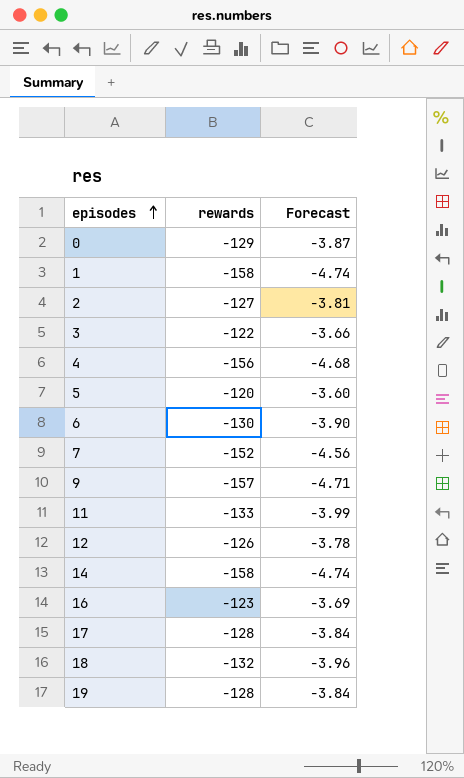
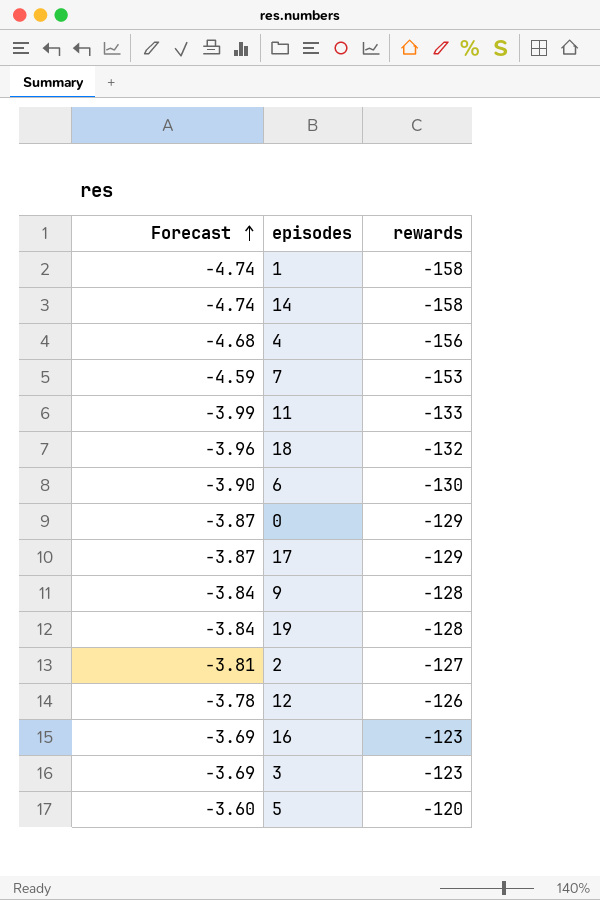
row order: episodes ascending -> Forecast ascending
column Forecast | position: 3 -> 1
7 | Forecast: -4.56 -> -4.59
7 | rewards: -152 -> -153
17 | Forecast: -3.84 -> -3.87
17 | rewards: -128 -> -129
9 | Forecast: -4.71 -> -3.84
9 | rewards: -157 -> -128
3 | Forecast: -3.66 -> -3.69
3 | rewards: -122 -> -123

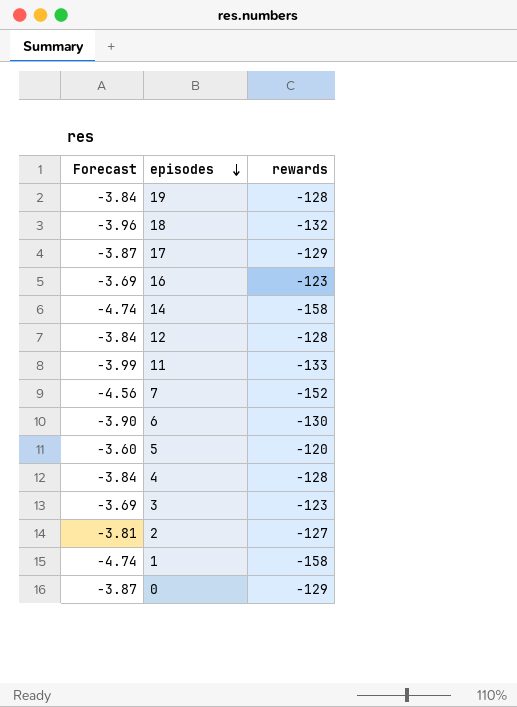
row order: Forecast ascending -> episodes descending
row 9: -3.84 | -128 -> none
12 | Forecast: -3.78 -> -3.84
12 | rewards: -126 -> -128
7 | Forecast: -4.59 -> -4.56
7 | rewards: -153 -> -152
4 | Forecast: -4.68 -> -3.84
4 | rewards: -156 -> -128

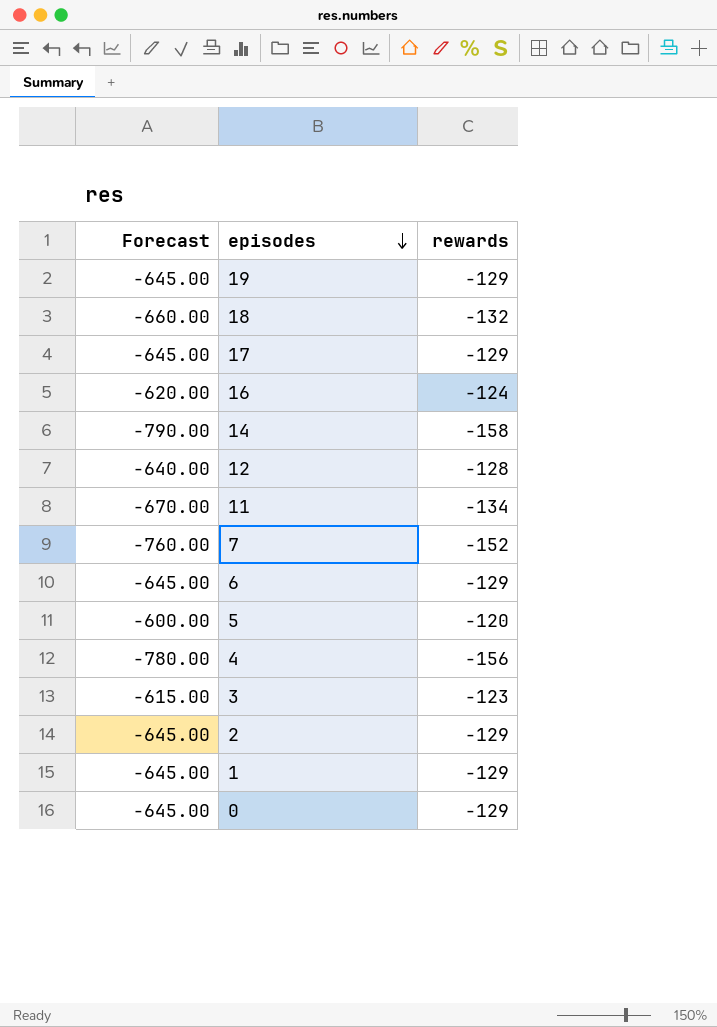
column Forecast | formula: [rewards] * 0.03 -> [rewards] * 5
19 | rewards: -128 -> -129
16 | rewards: -123 -> -124
11 | rewards: -133 -> -134
6 | rewards: -130 -> -129
4 | rewards: -128 -> -156
2 | rewards: -127 -> -129
1 | rewards: -158 -> -129

